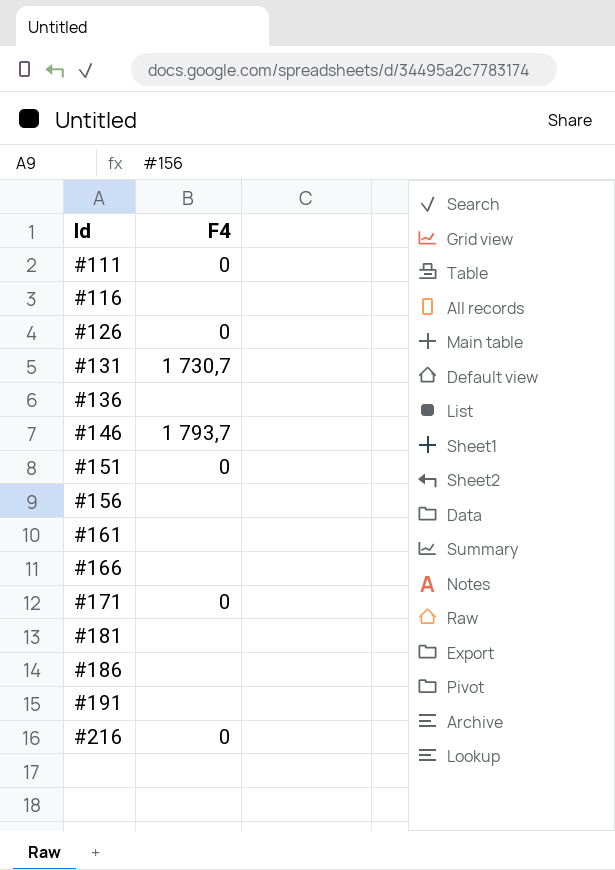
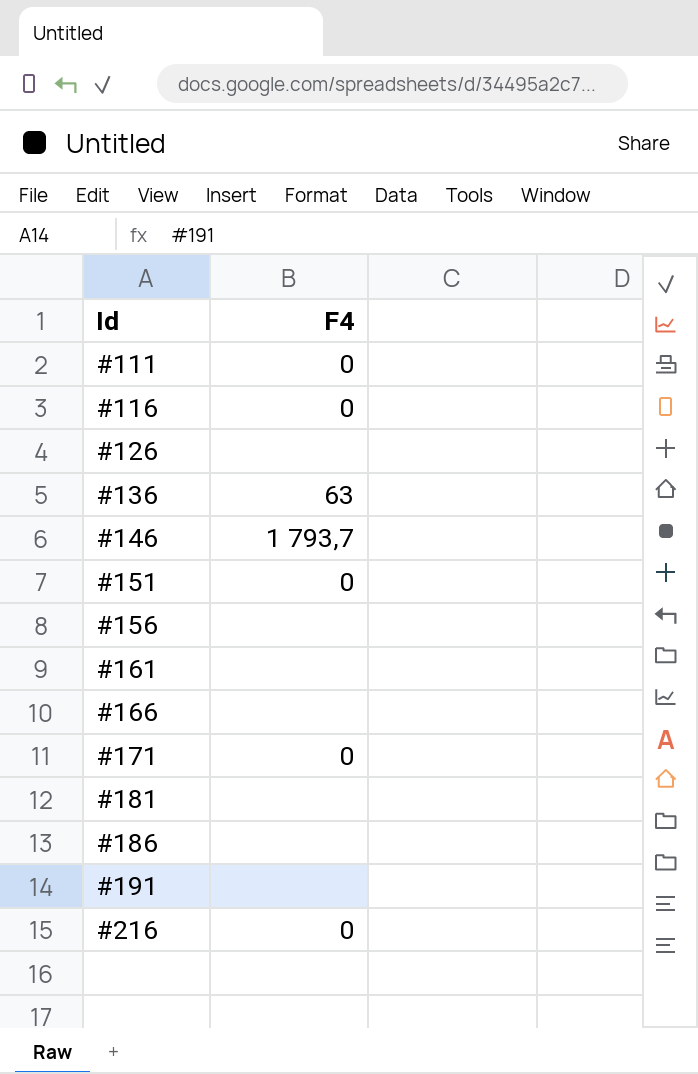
row #131: 1 730,7 -> none
#116 | F4: none -> 0
#126 | F4: 0 -> none
#136 | F4: none -> 63

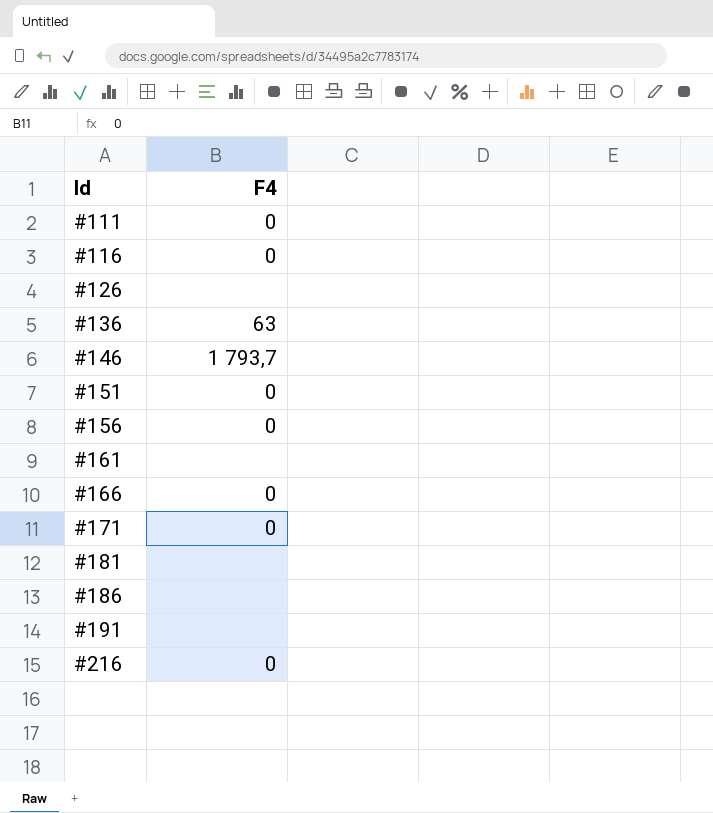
#156 | F4: none -> 0
#166 | F4: none -> 0

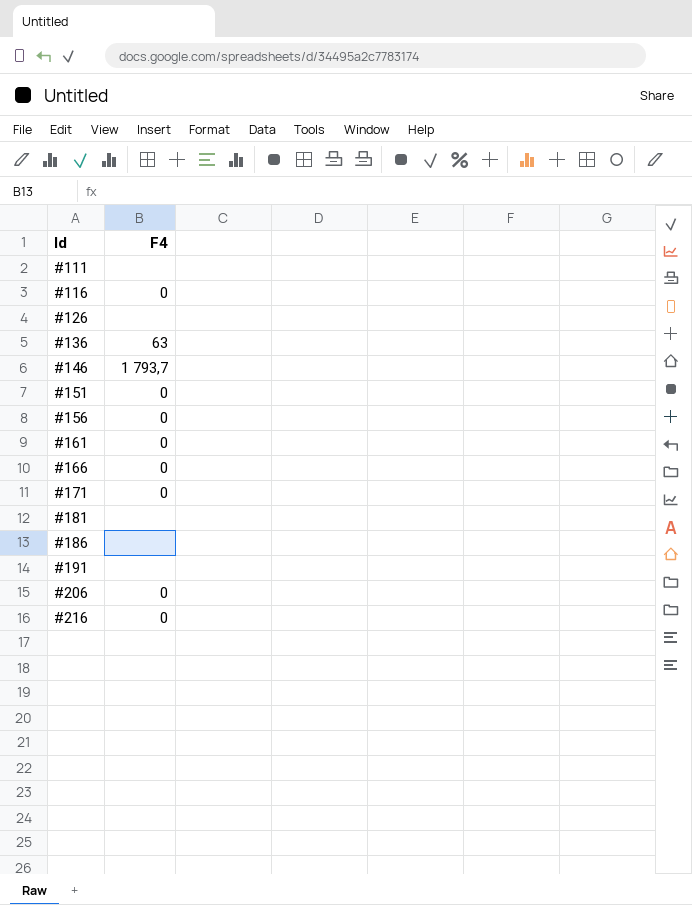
#111 | F4: 0 -> none
#161 | F4: none -> 0
row #206: none -> 0

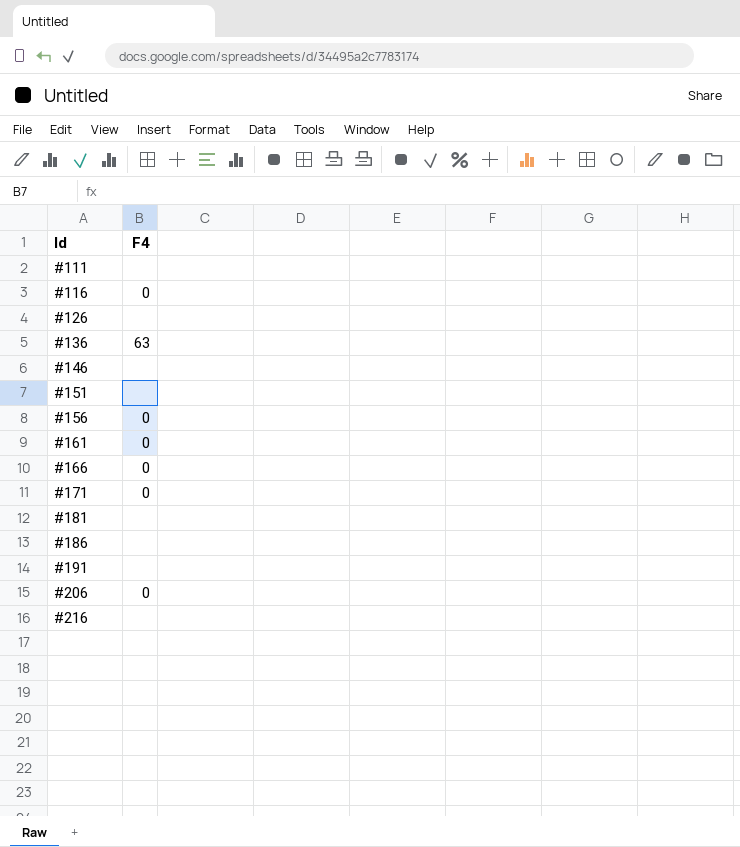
#146 | F4: 1 793,7 -> none
#151 | F4: 0 -> none
#216 | F4: 0 -> none

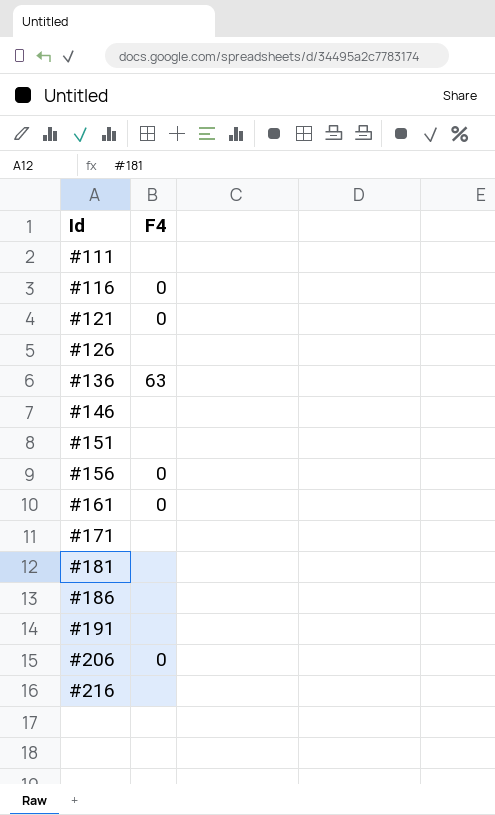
row #166: 0 -> none
row #121: none -> 0
#171 | F4: 0 -> none

